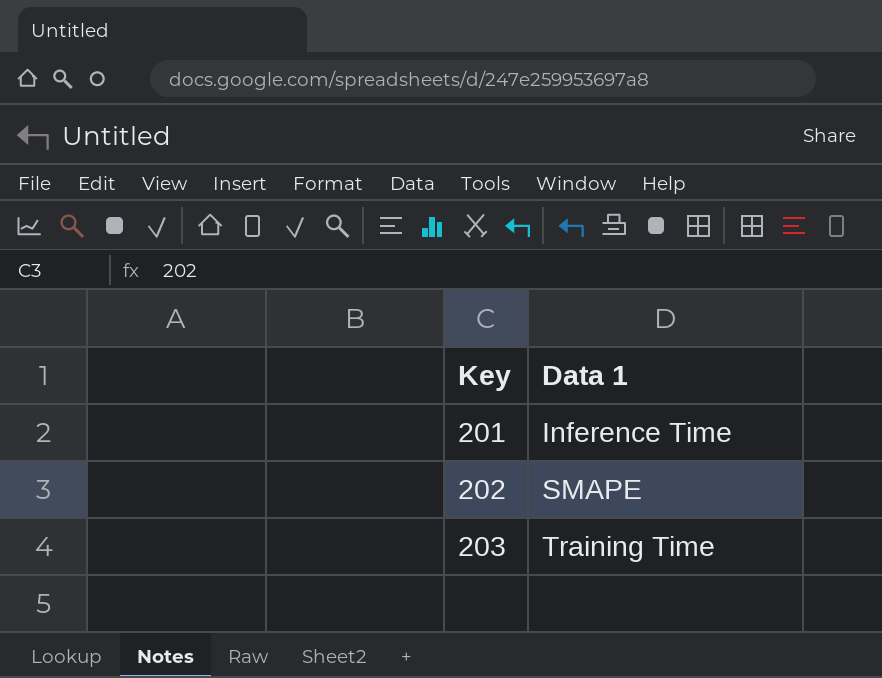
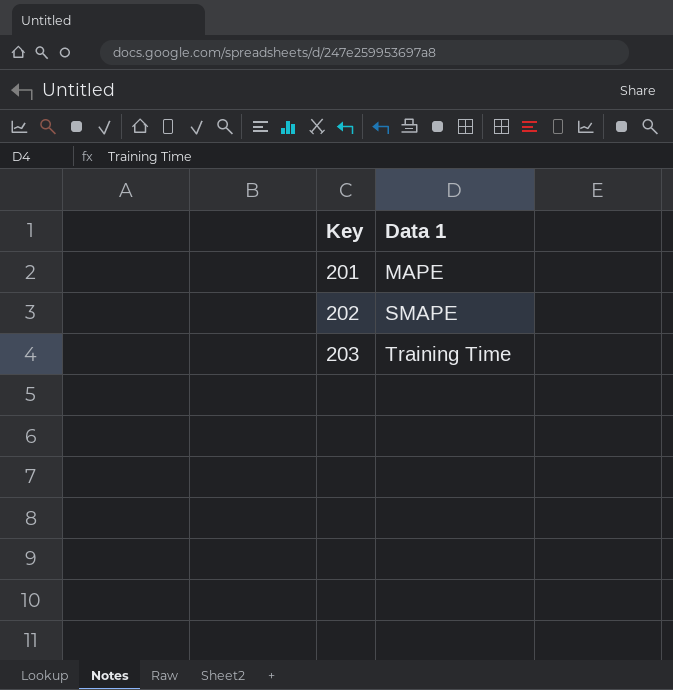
201 | Data 1: Inference Time -> MAPE

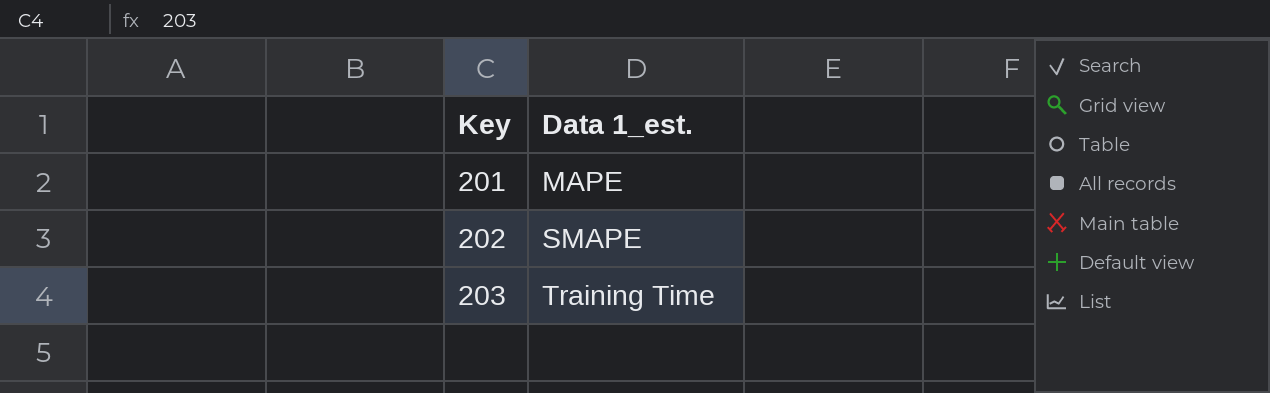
column name: Data 1 -> Data 1_est.

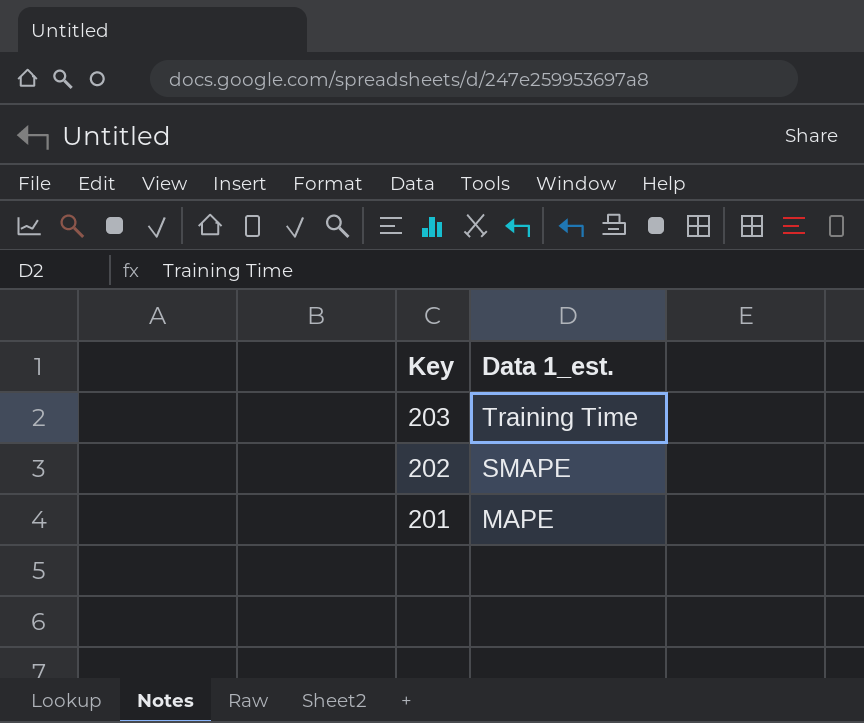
row order: Key ascending -> Key descending

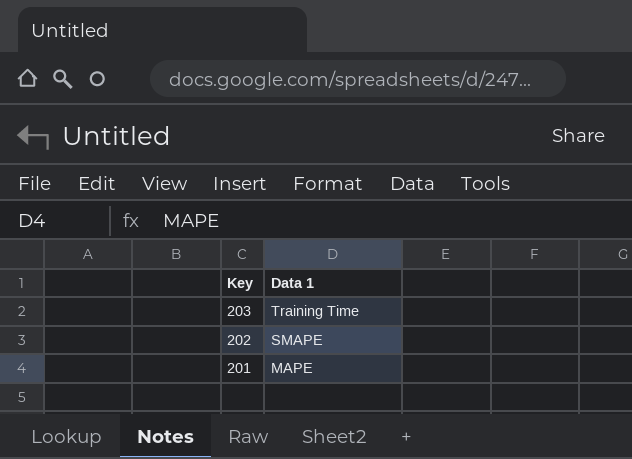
column name: Data 1_est. -> Data 1

